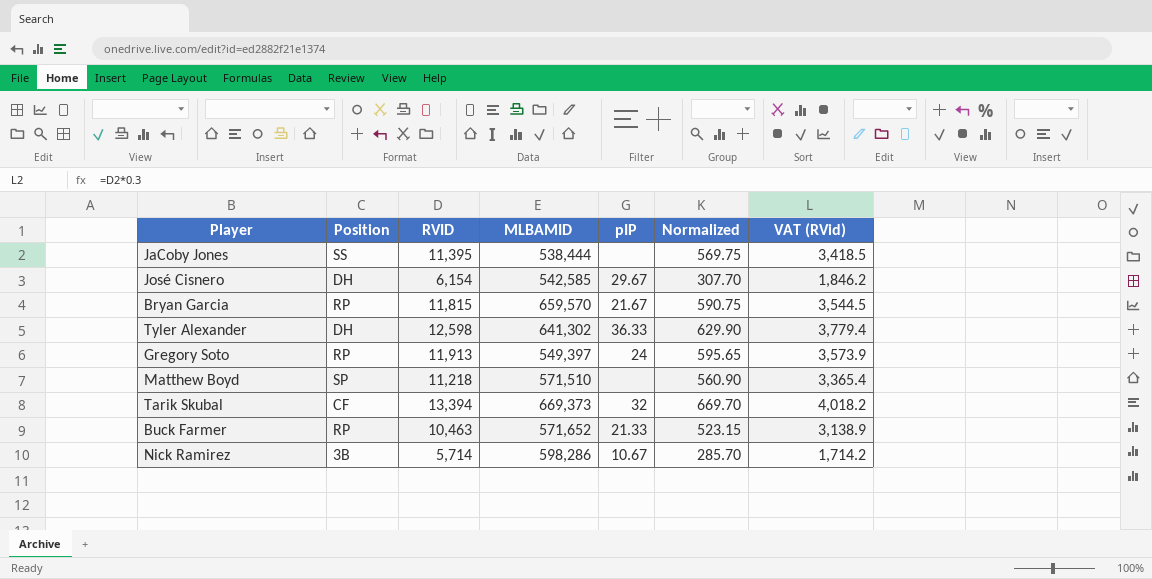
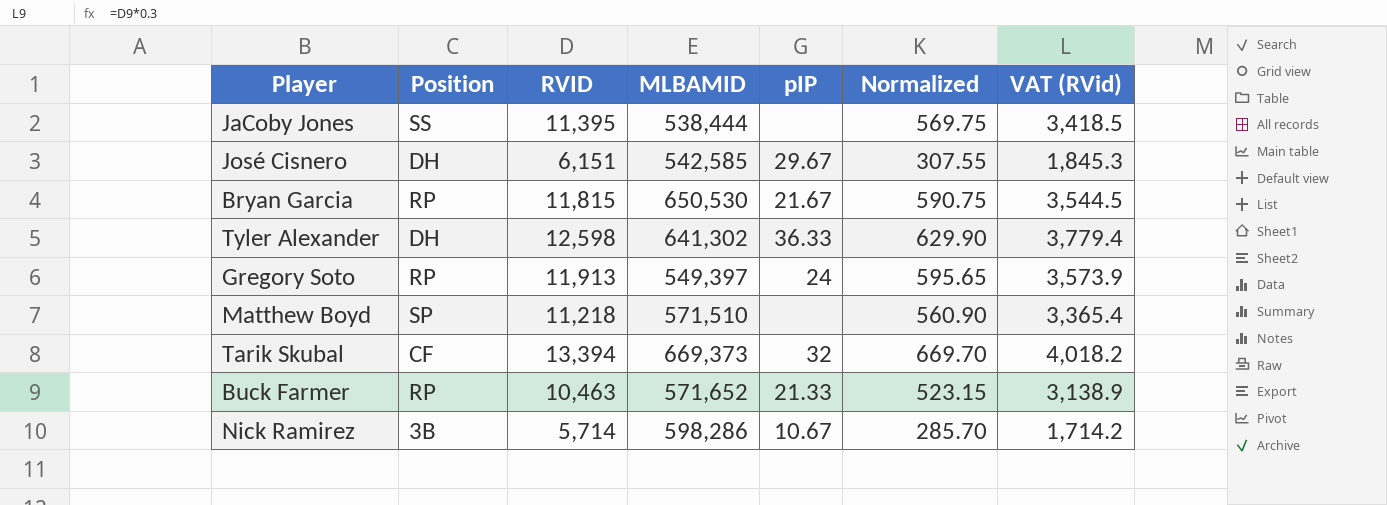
José Cisnero | RVID: 6,154 -> 6,151
José Cisnero | Normalized: 307.70 -> 307.55
José Cisnero | VAT (RVid): 1,846.2 -> 1,845.3
Bryan Garcia | MLBAMID: 659,570 -> 650,530

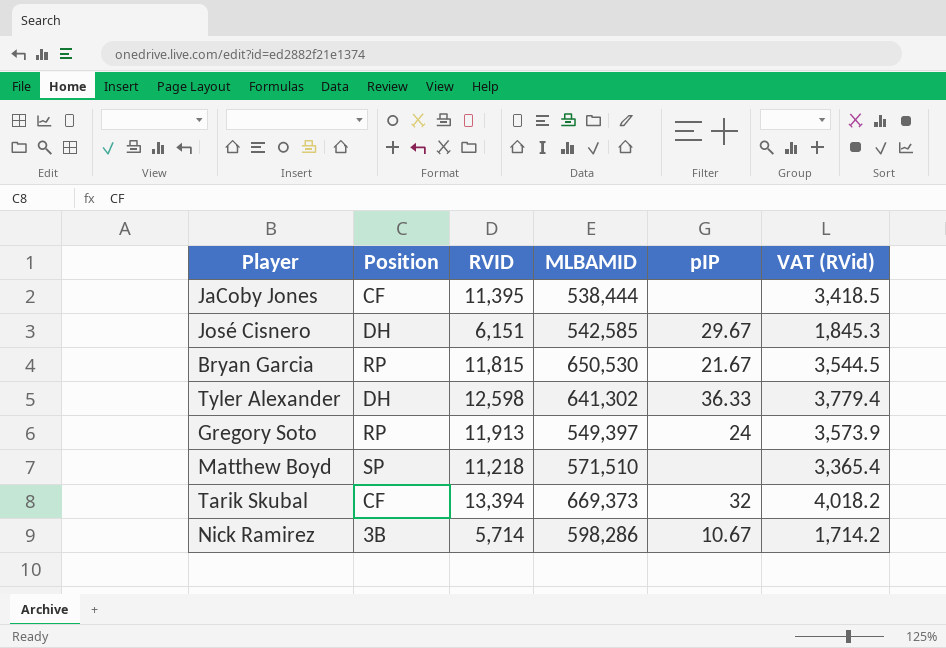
column Normalized | formula: [RVID] * 0.05 -> none
row Buck Farmer: RP | 10,463 | 571,652 | 21.33 | 523.15 | 3,138.9 -> none
JaCoby Jones | Position: SS -> CF

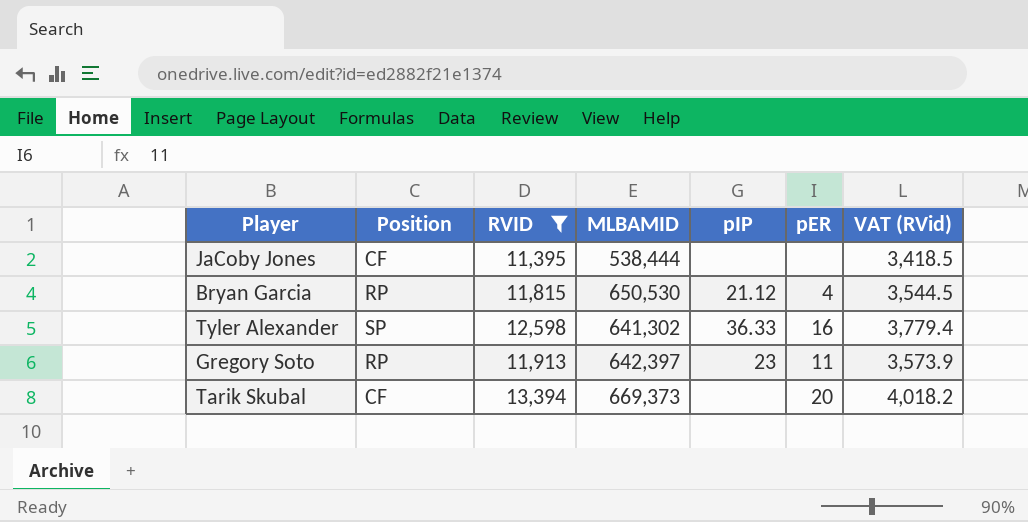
filter: none -> RVID >= 11,395
column pER | position: none -> 6
Bryan Garcia | pIP: 21.67 -> 21.12
Tyler Alexander | Position: DH -> SP
Gregory Soto | MLBAMID: 549,397 -> 642,397
Gregory Soto | pIP: 24 -> 23
Tarik Skubal | pIP: 32 -> none

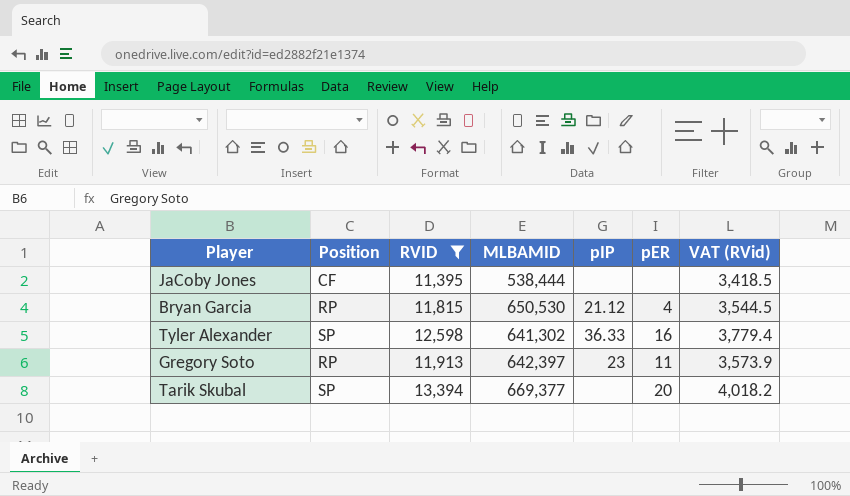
Tarik Skubal | Position: CF -> SP
Tarik Skubal | MLBAMID: 669,373 -> 669,377

